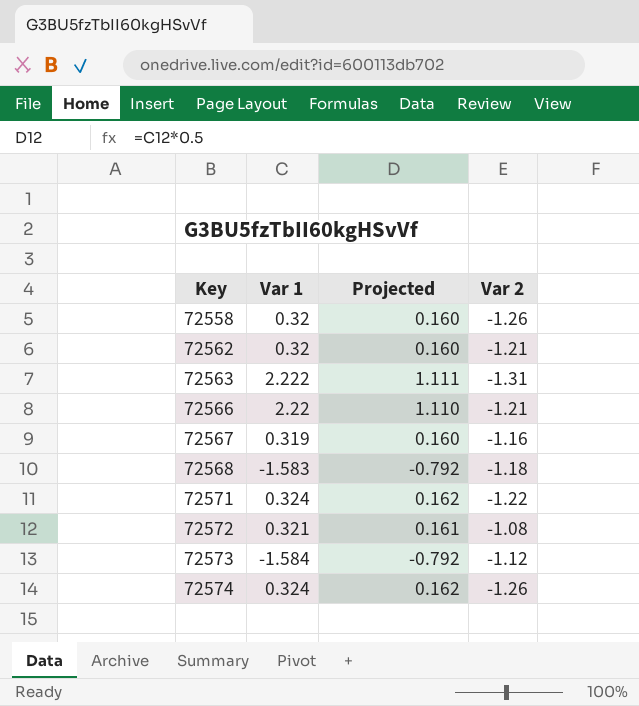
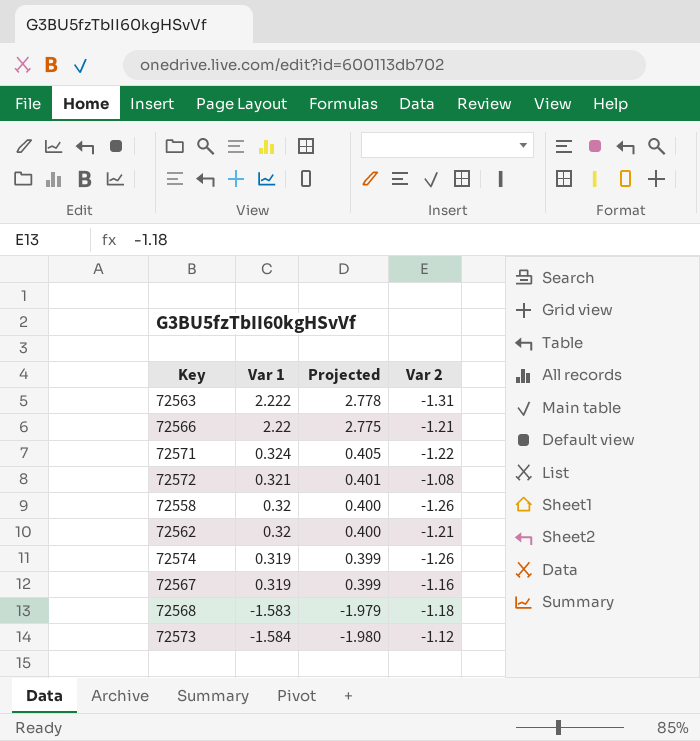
row order: Key ascending -> Var 1 descending
column Projected | formula: [Var 1] * 0.5 -> [Var 1] * 1.25
72574 | Var 1: 0.324 -> 0.319

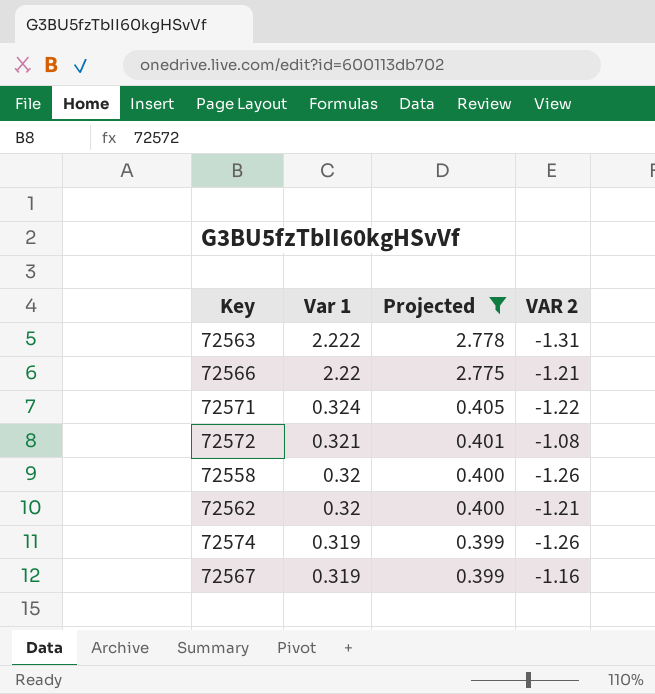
filter: none -> Projected >= 0.399
column name: Var 2 -> VAR 2

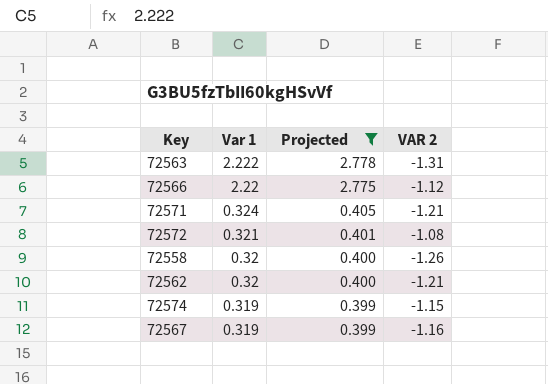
72566 | VAR 2: -1.21 -> -1.12
72571 | VAR 2: -1.22 -> -1.21
72574 | VAR 2: -1.26 -> -1.15

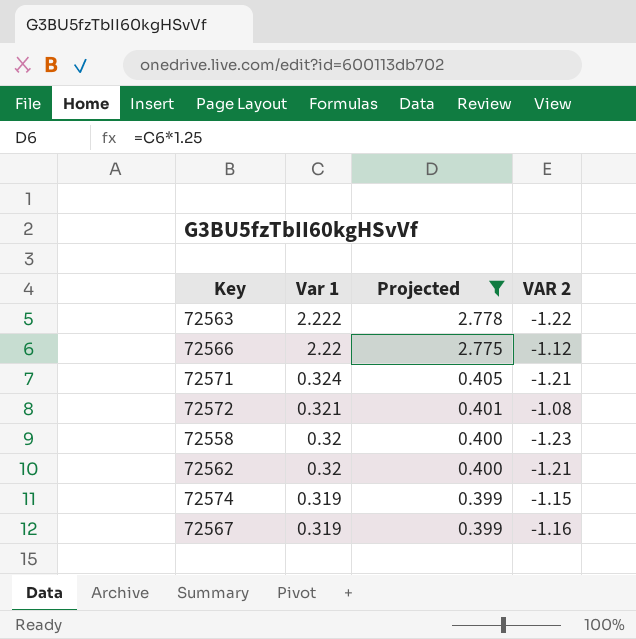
72563 | VAR 2: -1.31 -> -1.22
72558 | VAR 2: -1.26 -> -1.23

